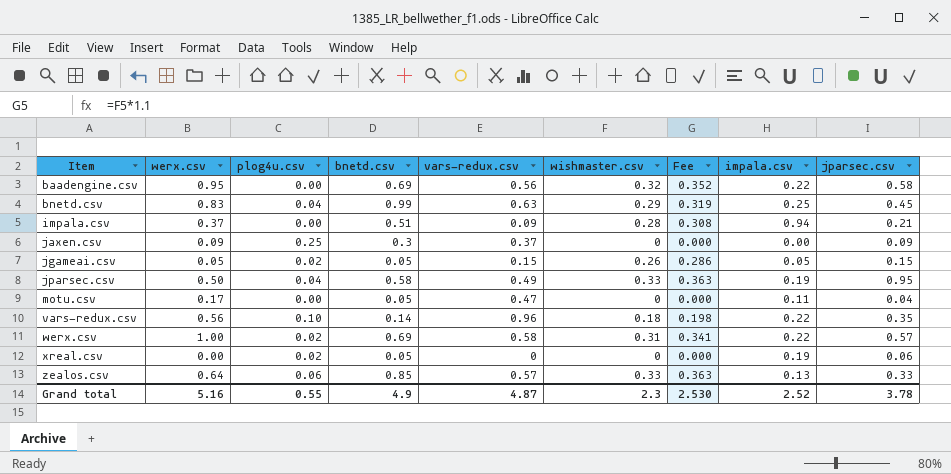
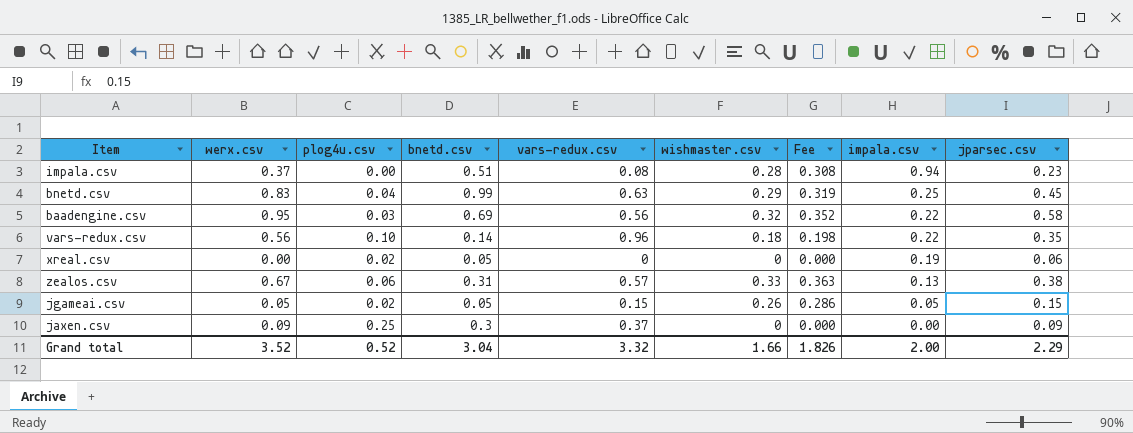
row order: Item ascending -> impala.csv descending
row jparsec.csv: 0.50 | 0.04 | 0.58 | 0.49 | 0.33 | 0.363 | 0.19 | 0.95 -> none
row motu.csv: 0.17 | 0.00 | 0.05 | 0.47 | 0 | 0.000 | 0.11 | 0.04 -> none
row werx.csv: 1.00 | 0.02 | 0.69 | 0.58 | 0.31 | 0.341 | 0.22 | 0.57 -> none
impala.csv | vars-redux.csv: 0.09 -> 0.08
impala.csv | jparsec.csv: 0.21 -> 0.23
baadengine.csv | plog4u.csv: 0.00 -> 0.03
zealos.csv | werx.csv: 0.64 -> 0.67
zealos.csv | bnetd.csv: 0.85 -> 0.31
zealos.csv | jparsec.csv: 0.33 -> 0.38
Grand total | werx.csv: 5.16 -> 3.52
Grand total | plog4u.csv: 0.55 -> 0.52
Grand total | bnetd.csv: 4.9 -> 3.04
Grand total | vars-redux.csv: 4.87 -> 3.32
Grand total | wishmaster.csv: 2.3 -> 1.66
Grand total | Fee: 2.530 -> 1.826
Grand total | impala.csv: 2.52 -> 2.00
Grand total | jparsec.csv: 3.78 -> 2.29

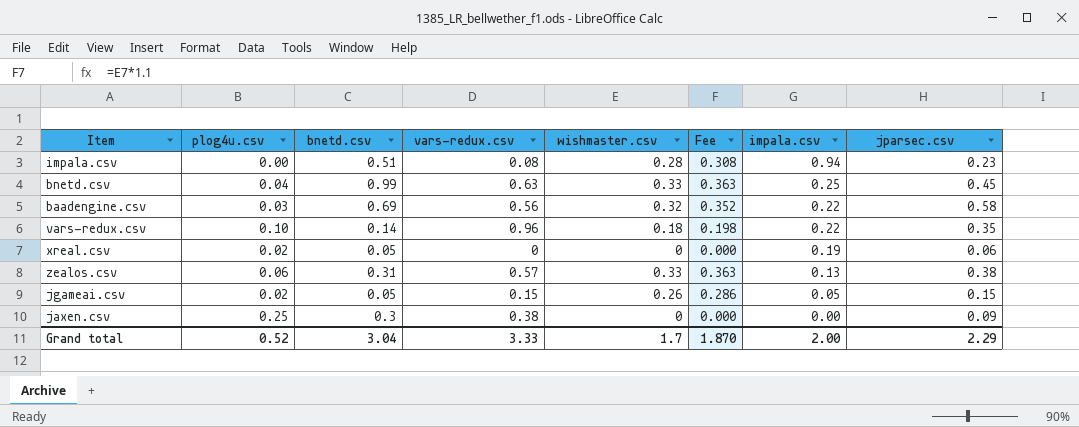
column werx.csv | position: 2 -> none
bnetd.csv | wishmaster.csv: 0.29 -> 0.33
bnetd.csv | Fee: 0.319 -> 0.363
jaxen.csv | vars-redux.csv: 0.37 -> 0.38
Grand total | vars-redux.csv: 3.32 -> 3.33
Grand total | wishmaster.csv: 1.66 -> 1.7
Grand total | Fee: 1.826 -> 1.870

